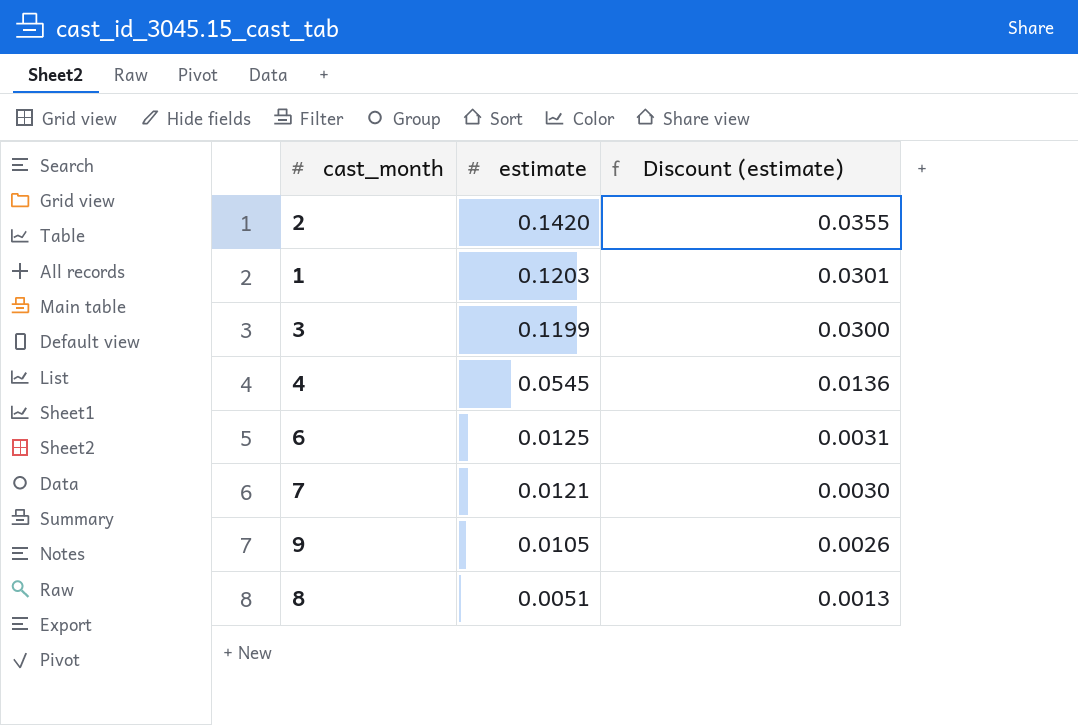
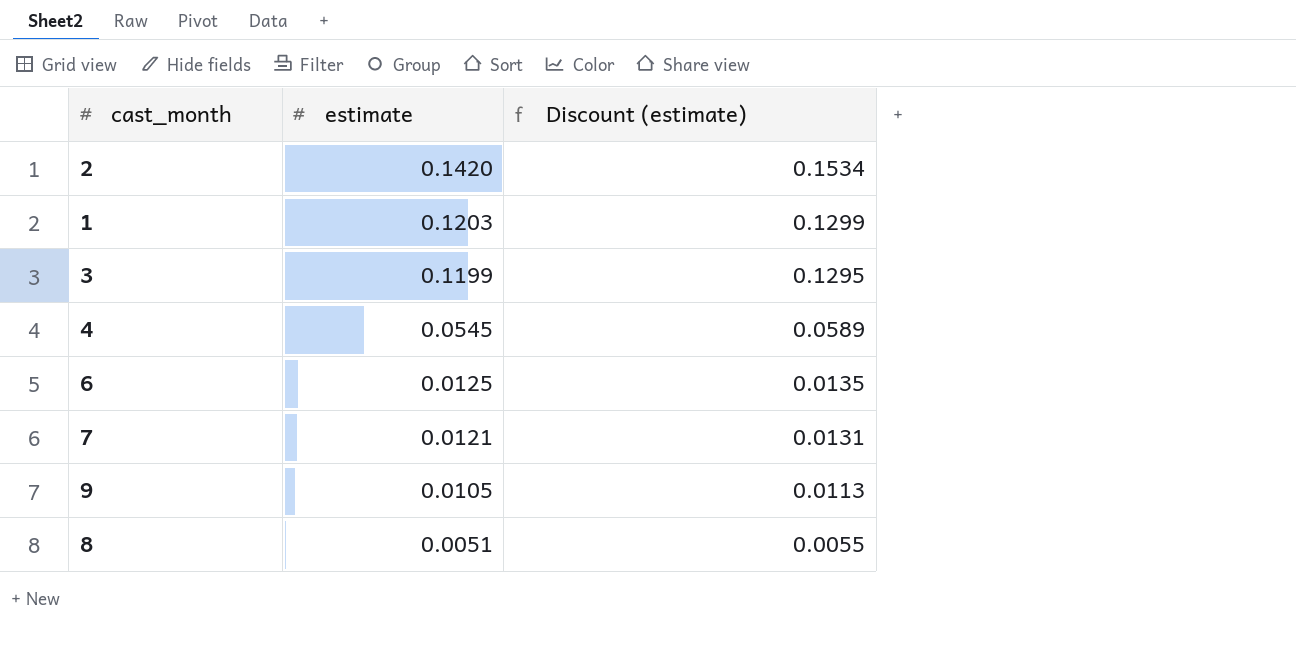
column Discount (estimate) | formula: [estimate] * 0.25 -> [estimate] * 1.08

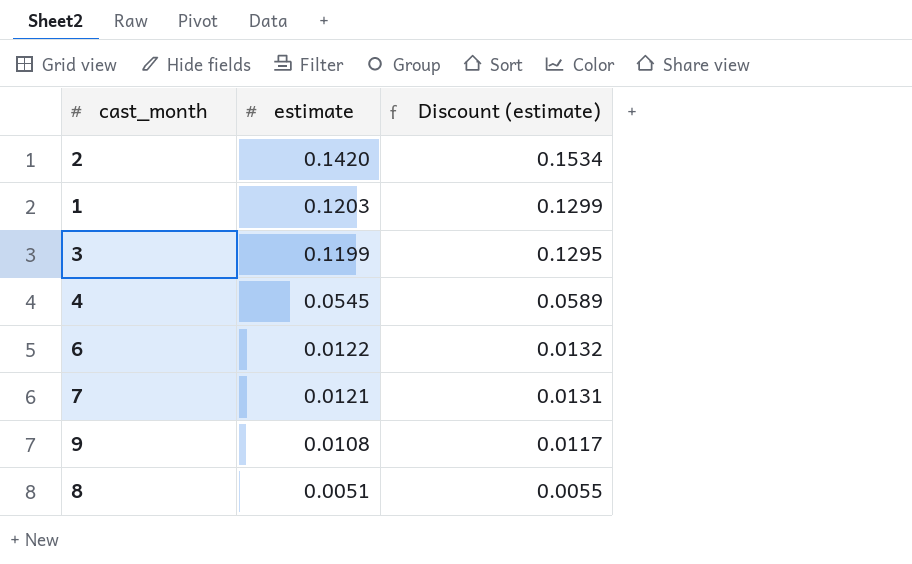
6 | estimate: 0.0125 -> 0.0122
6 | Discount (estimate): 0.0135 -> 0.0132
9 | estimate: 0.0105 -> 0.0108
9 | Discount (estimate): 0.0113 -> 0.0117

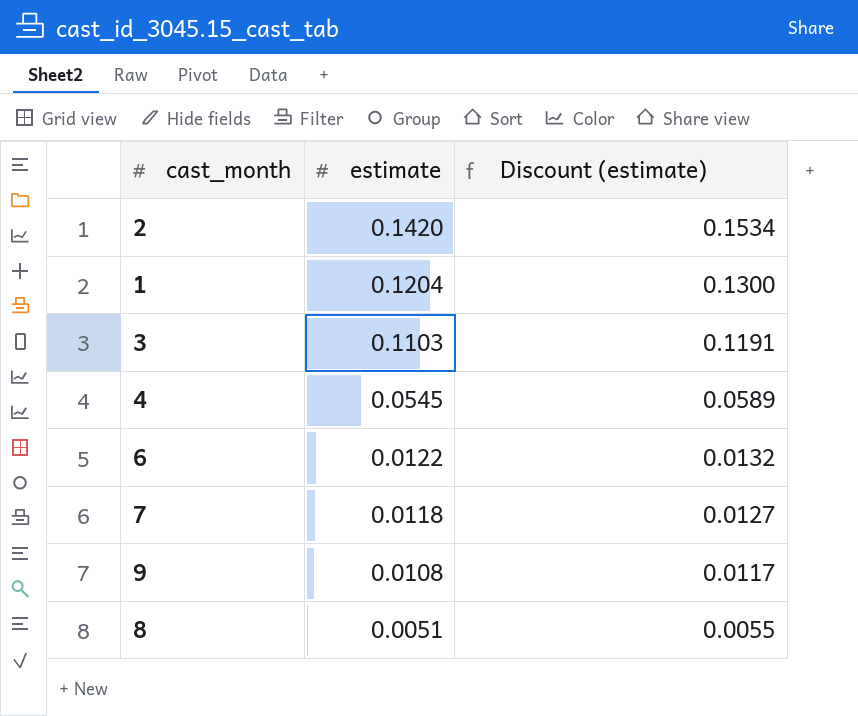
1 | estimate: 0.1203 -> 0.1204
1 | Discount (estimate): 0.1299 -> 0.1300
3 | estimate: 0.1199 -> 0.1103
3 | Discount (estimate): 0.1295 -> 0.1191
7 | estimate: 0.0121 -> 0.0118
7 | Discount (estimate): 0.0131 -> 0.0127

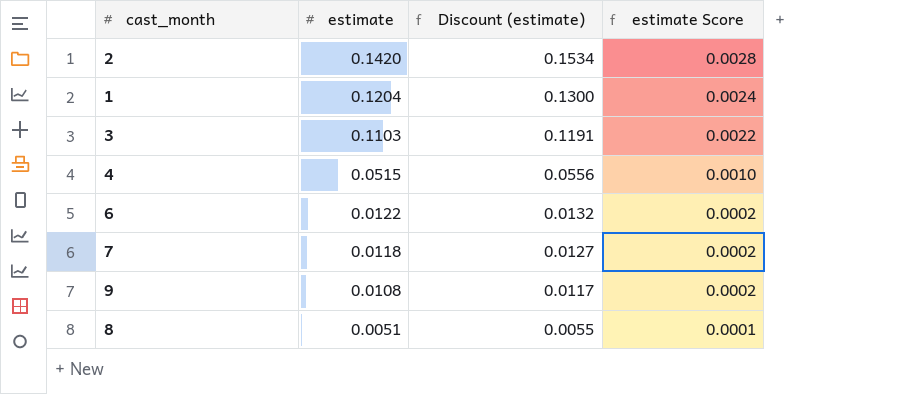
column estimate Score | formula: none -> [estimate] * 0.02
4 | estimate: 0.0545 -> 0.0515
4 | Discount (estimate): 0.0589 -> 0.0556

